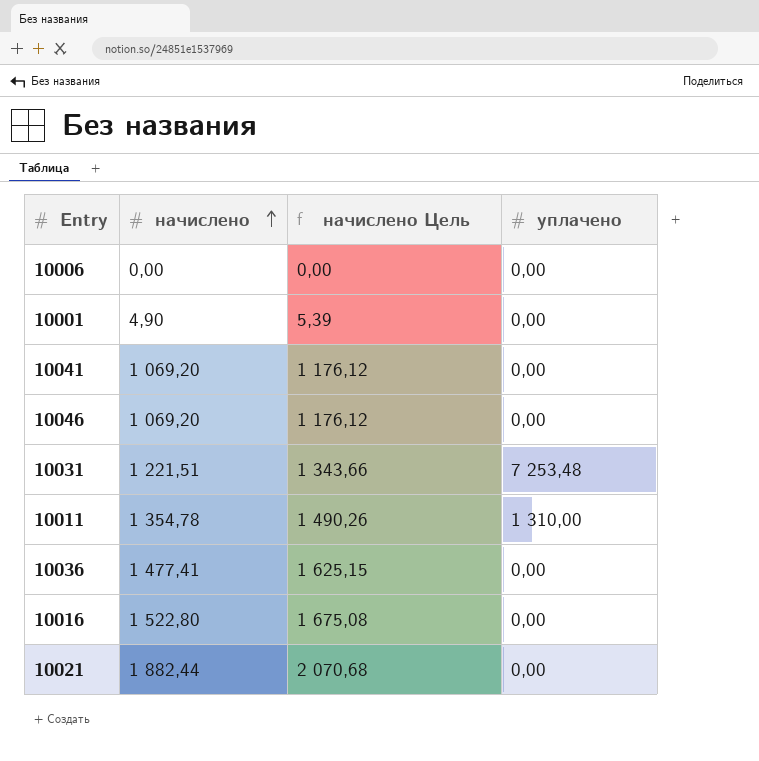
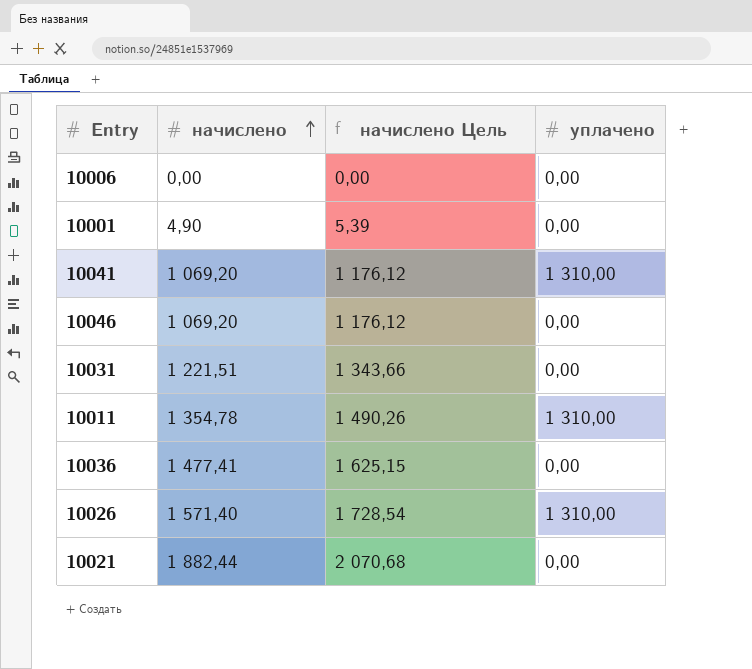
row 10016: 1 522,80 | 1 675,08 | 0,00 -> none
10041 | уплачено: 0,00 -> 1 310,00
10031 | уплачено: 7 253,48 -> 0,00
row 10026: none -> 1 571,40 | 1 728,54 | 1 310,00

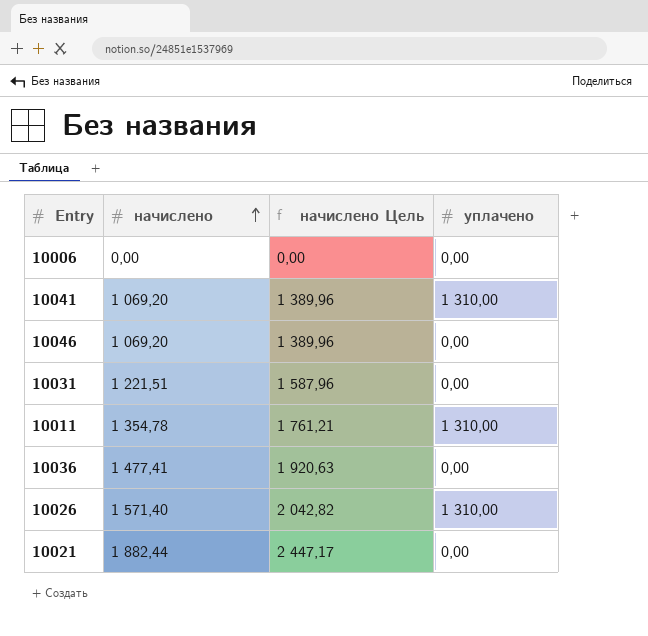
column начислено Цель | formula: [начислено] * 1,1 -> [начислено] * 1,3
row 10001: 4,90 | 5,39 | 0,00 -> none

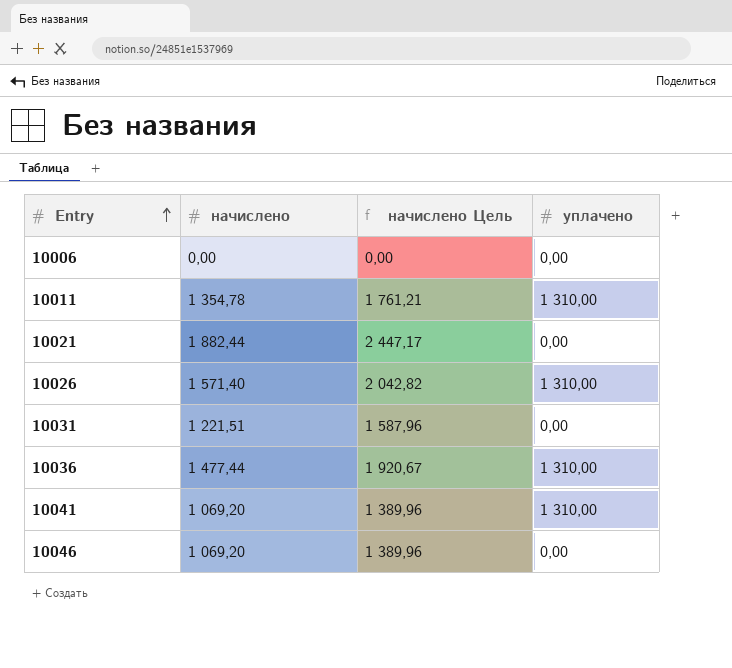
row order: начислено ascending -> Entry ascending
10036 | начислено: 1 477,41 -> 1 477,44
10036 | начислено Цель: 1 920,63 -> 1 920,67
10036 | уплачено: 0,00 -> 1 310,00

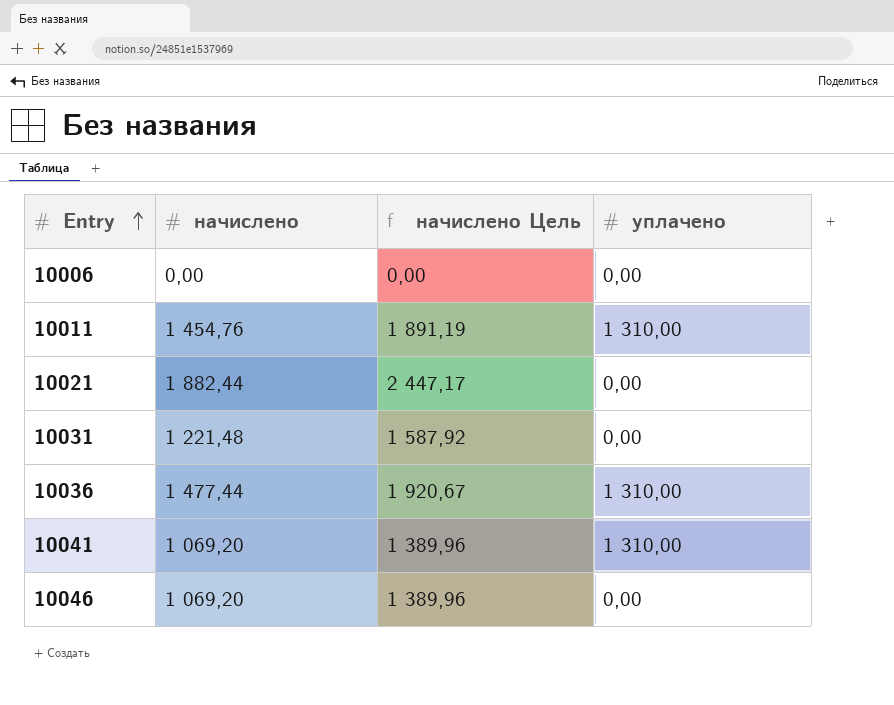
row 10026: 1 571,40 | 2 042,82 | 1 310,00 -> none
10011 | начислено: 1 354,78 -> 1 454,76
10011 | начислено Цель: 1 761,21 -> 1 891,19
10031 | начислено: 1 221,51 -> 1 221,48
10031 | начислено Цель: 1 587,96 -> 1 587,92

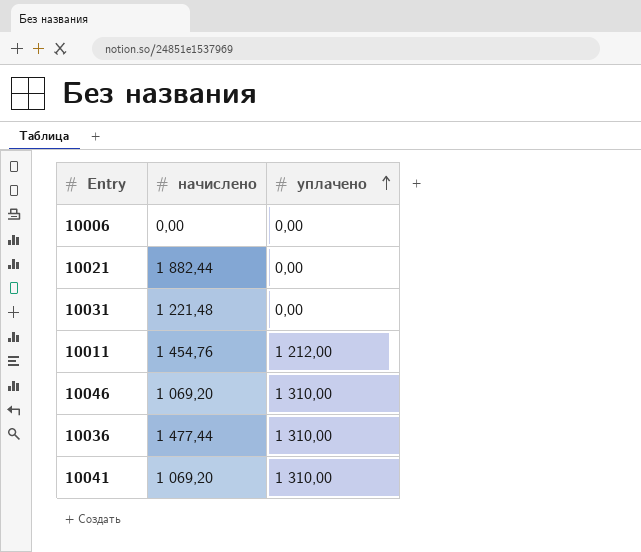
row order: Entry ascending -> уплачено ascending
column начислено Цель | formula: [начислено] * 1,3 -> none
10011 | уплачено: 1 310,00 -> 1 212,00
10046 | уплачено: 0,00 -> 1 310,00

